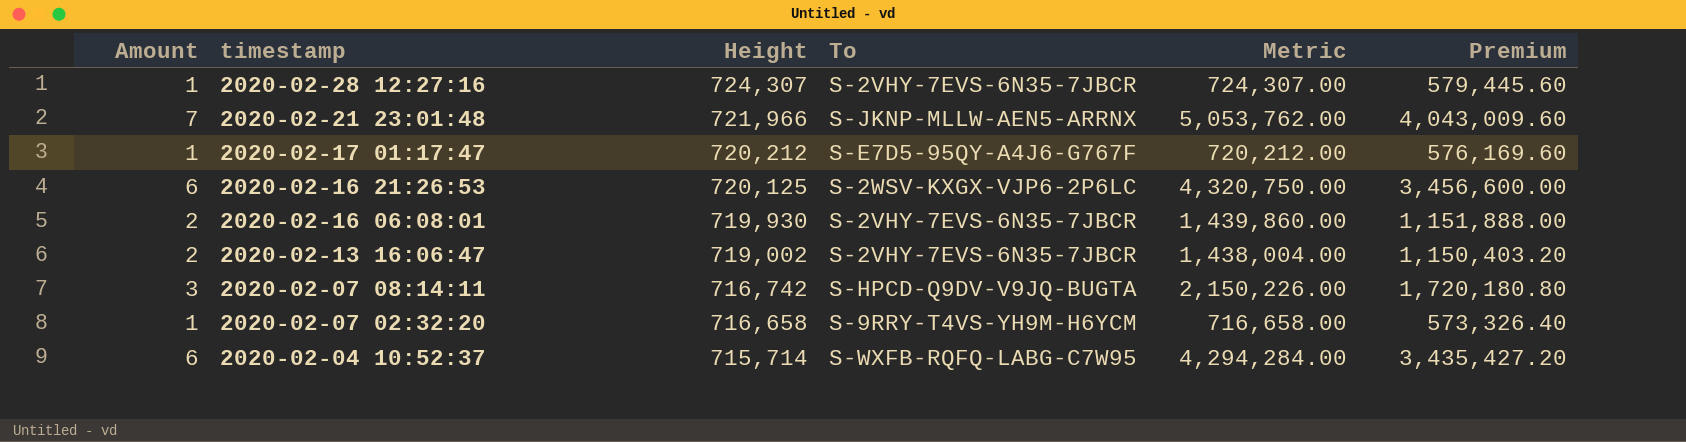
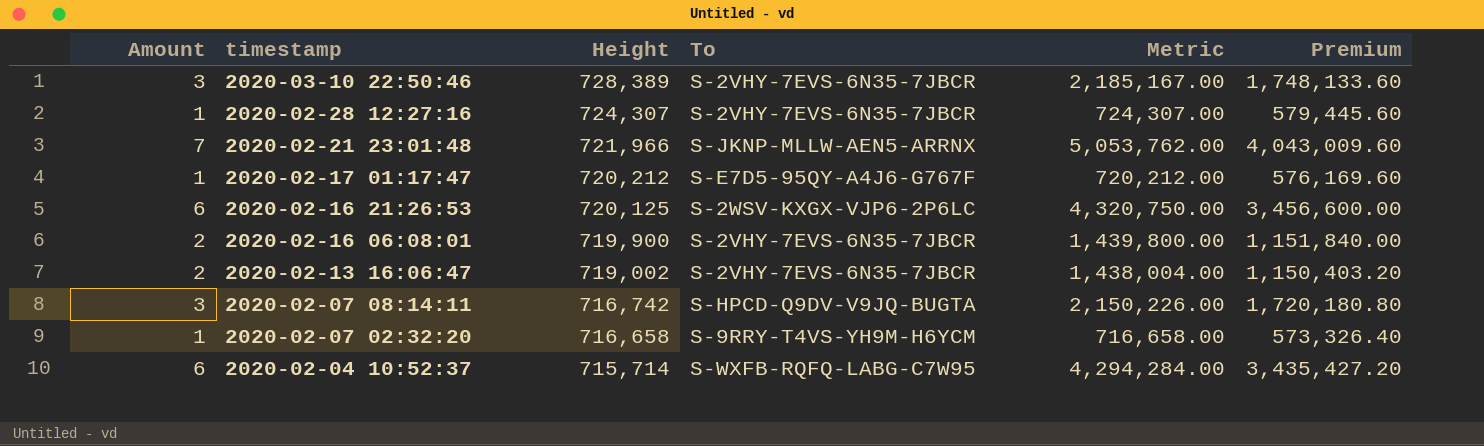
row 2020-03-10 22:50:46: none -> 3 | 728,389 | S-2VHY-7EVS-6N35-7JBCR | 2,185,167.00 | 1,748,133.60
2020-02-16 06:08:01 | Height: 719,930 -> 719,900
2020-02-16 06:08:01 | Metric: 1,439,860.00 -> 1,439,800.00
2020-02-16 06:08:01 | Premium: 1,151,888.00 -> 1,151,840.00

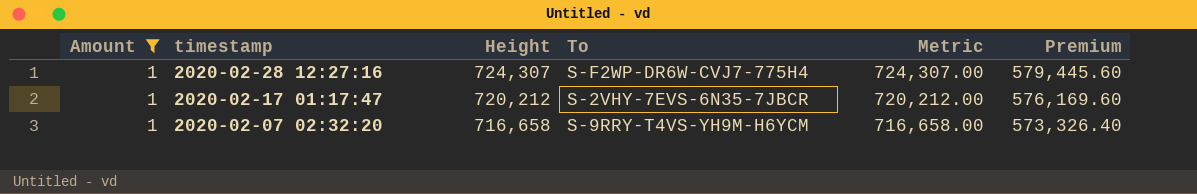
filter: none -> Amount = 1
2020-02-28 12:27:16 | To: S-2VHY-7EVS-6N35-7JBCR -> S-F2WP-DR6W-CVJ7-775H4
2020-02-17 01:17:47 | To: S-E7D5-95QY-A4J6-G767F -> S-2VHY-7EVS-6N35-7JBCR

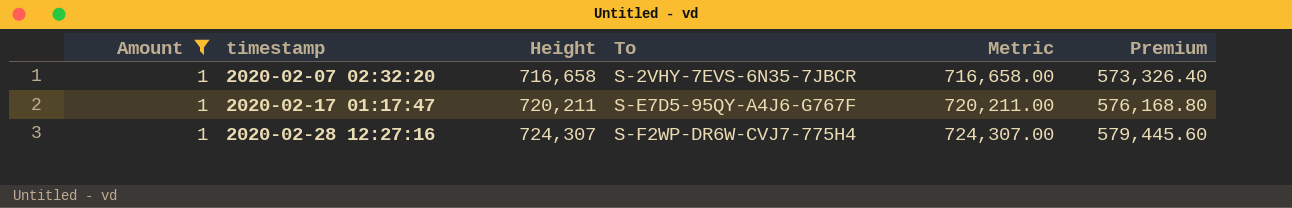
row order: timestamp descending -> timestamp ascending
2020-02-07 02:32:20 | To: S-9RRY-T4VS-YH9M-H6YCM -> S-2VHY-7EVS-6N35-7JBCR
2020-02-17 01:17:47 | Height: 720,212 -> 720,211
2020-02-17 01:17:47 | To: S-2VHY-7EVS-6N35-7JBCR -> S-E7D5-95QY-A4J6-G767F
2020-02-17 01:17:47 | Metric: 720,212.00 -> 720,211.00
2020-02-17 01:17:47 | Premium: 576,169.60 -> 576,168.80

